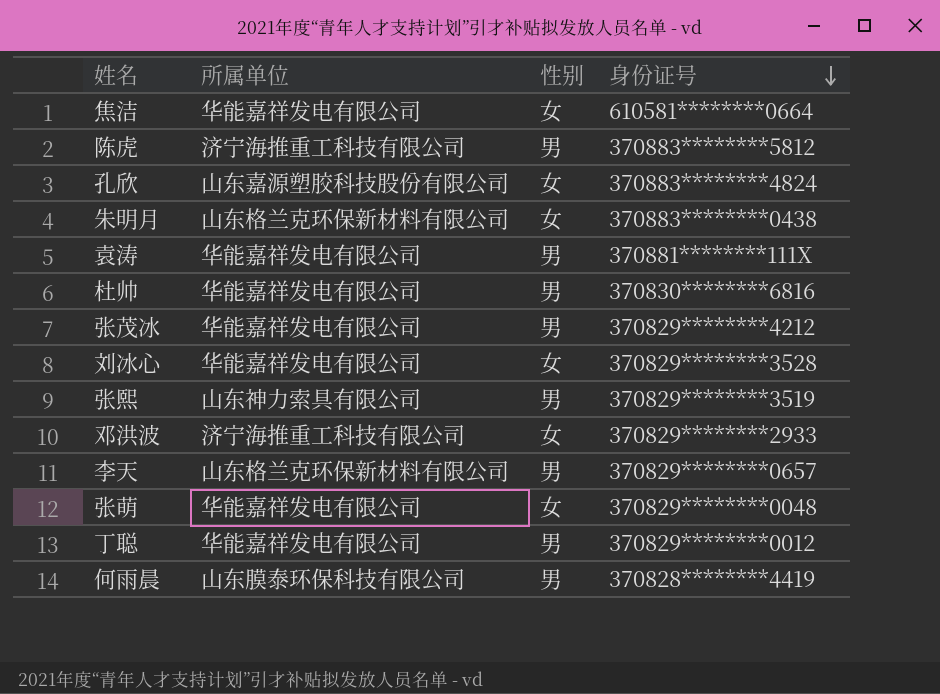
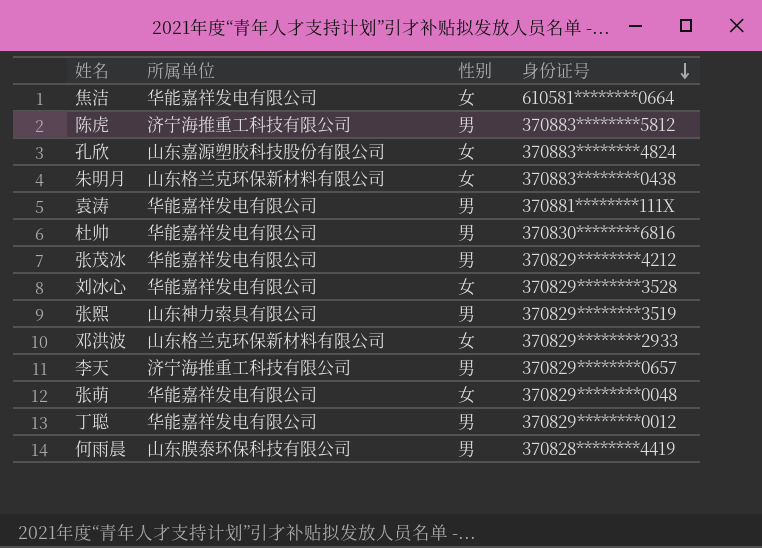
邓洪波 | 所属单位: 济宁海推重工科技有限公司 -> 山东格兰克环保新材料有限公司
李天 | 所属单位: 山东格兰克环保新材料有限公司 -> 济宁海推重工科技有限公司

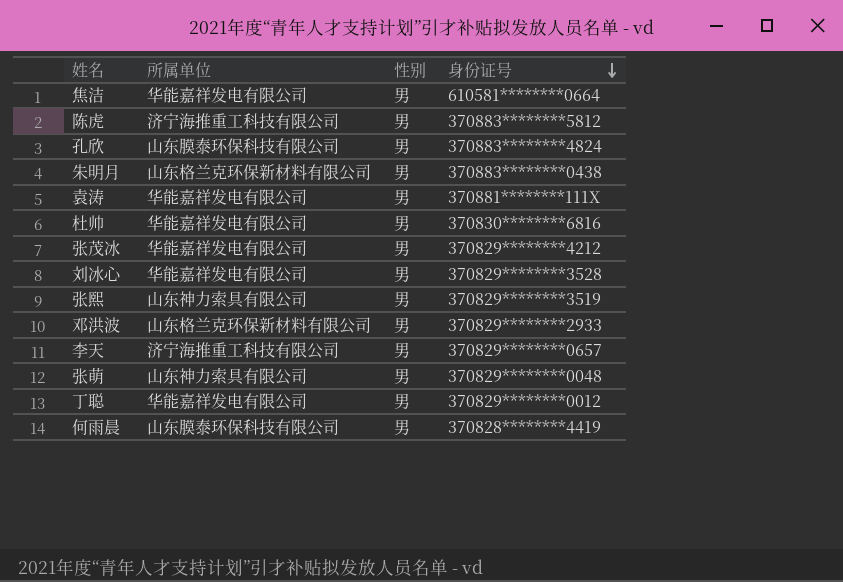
焦洁 | 性别: 女 -> 男
孔欣 | 所属单位: 山东嘉源塑胶科技股份有限公司 -> 山东膜泰环保科技有限公司
孔欣 | 性别: 女 -> 男
朱明月 | 性别: 女 -> 男
刘冰心 | 性别: 女 -> 男
邓洪波 | 性别: 女 -> 男
张萌 | 所属单位: 华能嘉祥发电有限公司 -> 山东神力索具有限公司
张萌 | 性别: 女 -> 男

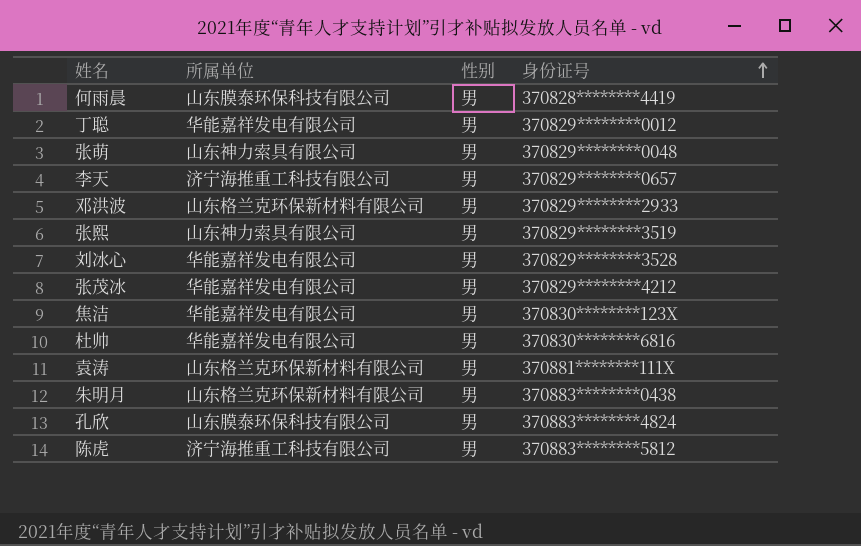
row order: 身份证号 descending -> 身份证号 ascending
焦洁 | 身份证号: 610581********0664 -> 370830********123X
袁涛 | 所属单位: 华能嘉祥发电有限公司 -> 山东格兰克环保新材料有限公司

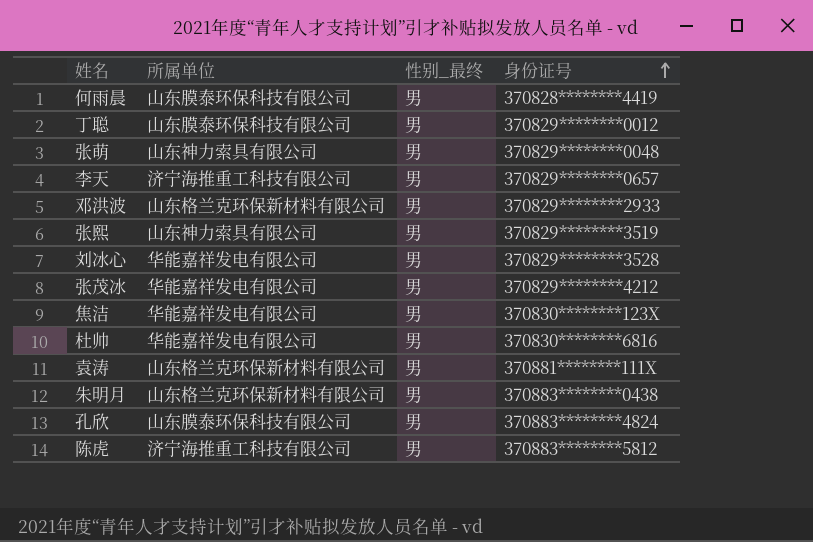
column name: 性别 -> 性别_最终
丁聪 | 所属单位: 华能嘉祥发电有限公司 -> 山东膜泰环保科技有限公司

